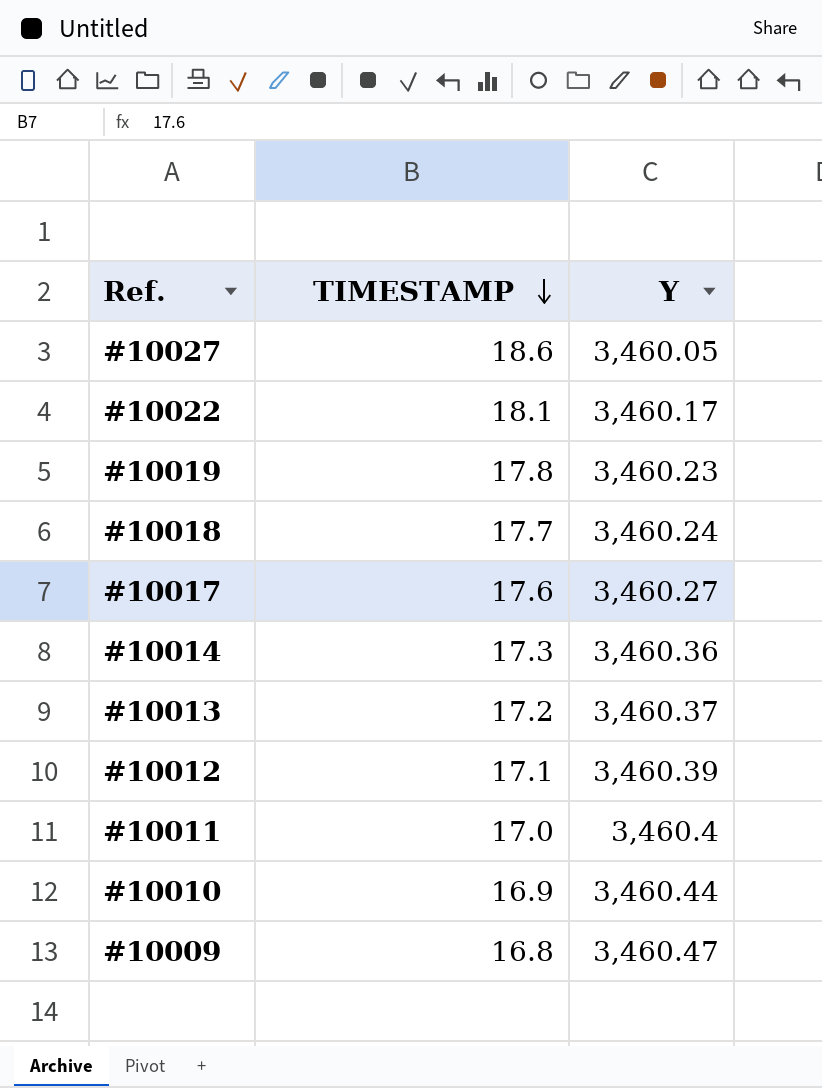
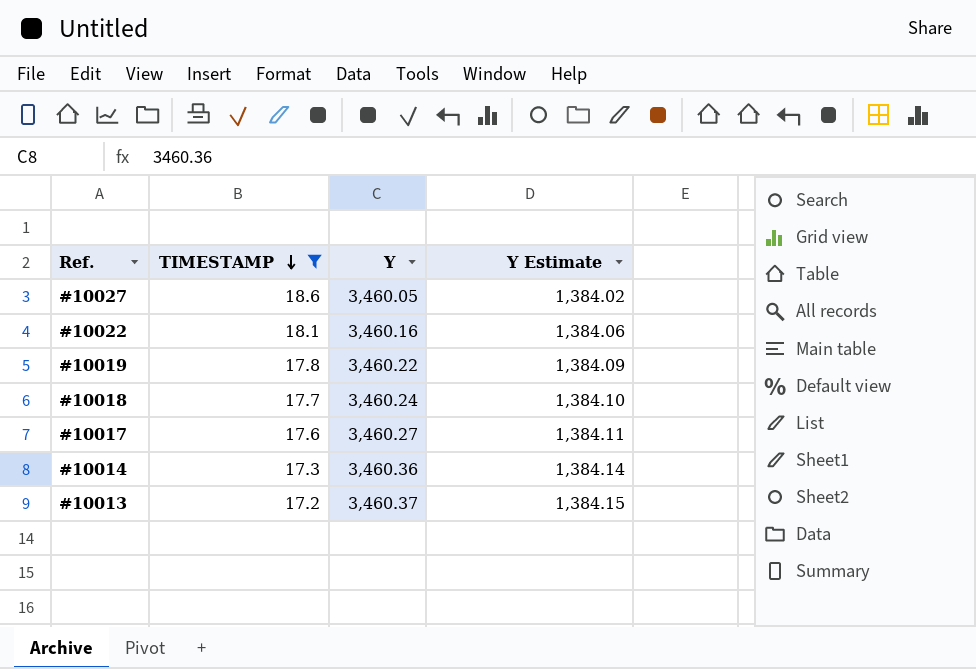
filter: none -> TIMESTAMP >= 17.2
column Y Estimate | formula: none -> [Y] * 0.4
#10022 | Y: 3,460.17 -> 3,460.16
#10019 | Y: 3,460.23 -> 3,460.22

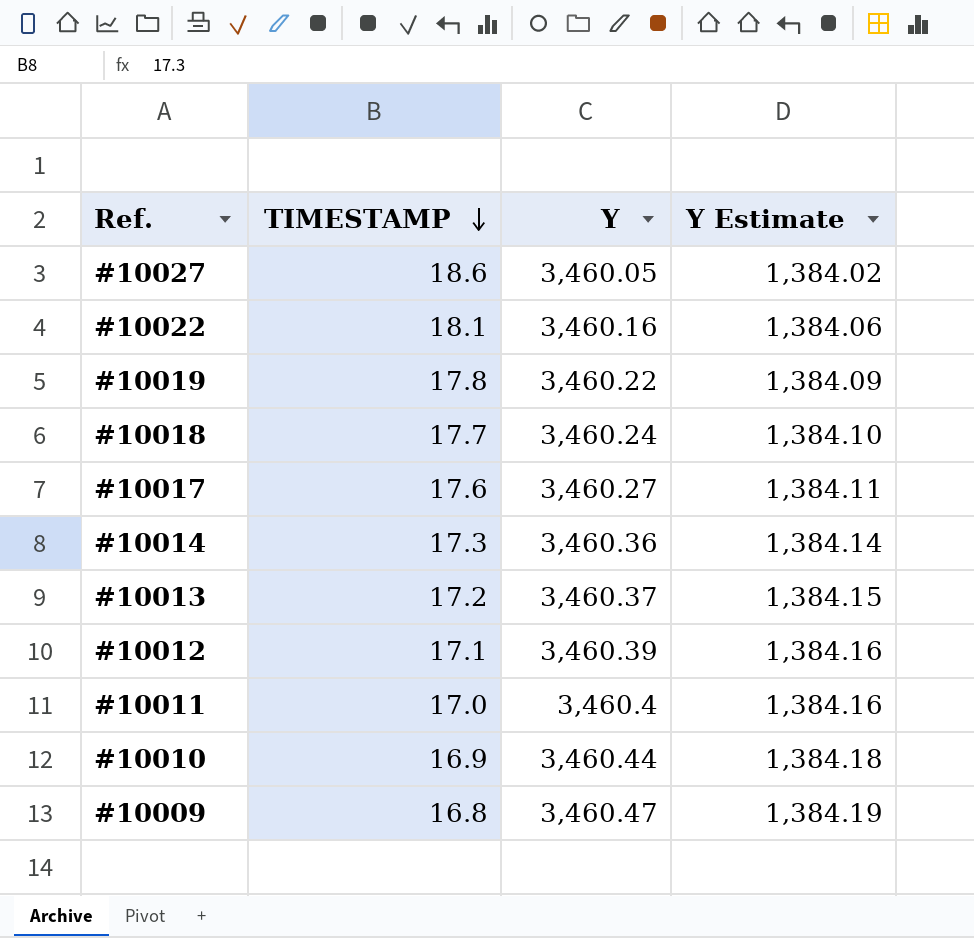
filter: TIMESTAMP >= 17.2 -> none

